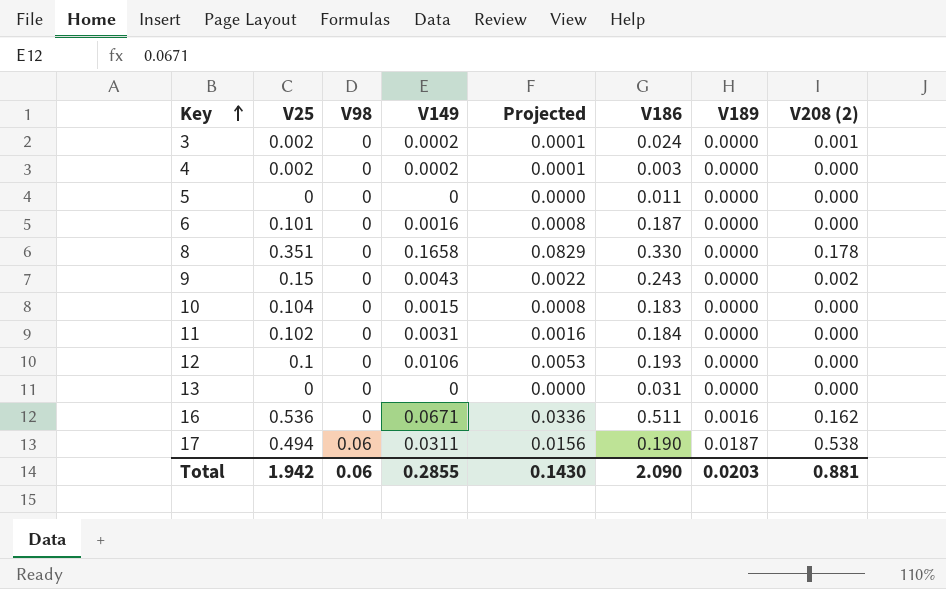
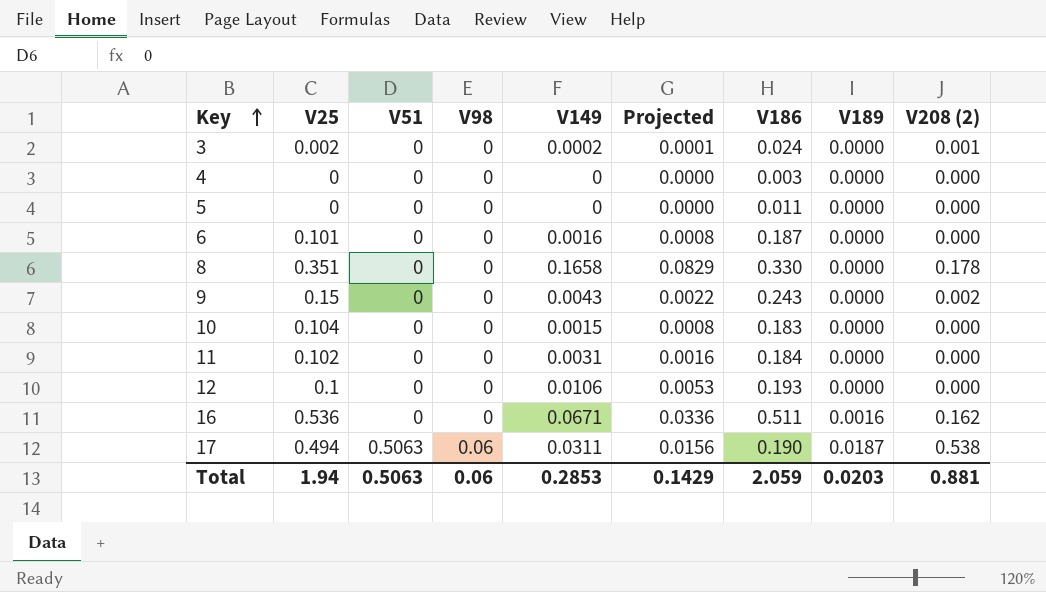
column V51 | position: none -> 3
row 13: 0 | 0 | 0 | 0.0000 | 0.031 | 0.0000 | 0.000 -> none
4 | V25: 0.002 -> 0
4 | V149: 0.0002 -> 0
4 | Projected: 0.0001 -> 0.0000
Total | V25: 1.942 -> 1.94
Total | V149: 0.2855 -> 0.2853
Total | Projected: 0.1430 -> 0.1429
Total | V186: 2.090 -> 2.059

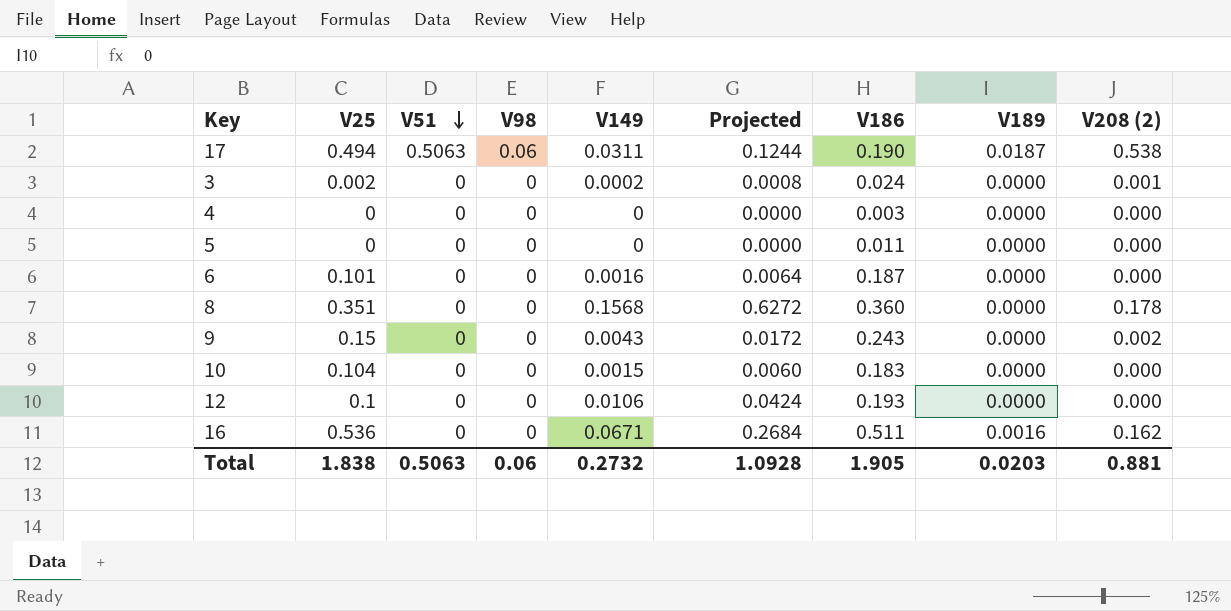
row order: Key ascending -> V51 descending
column Projected | formula: [V149] * 0.5 -> [V149] * 4
row 11: 0.102 | 0 | 0 | 0.0031 | 0.0016 | 0.184 | 0.0000 | 0.000 -> none
8 | V149: 0.1658 -> 0.1568
8 | V186: 0.330 -> 0.360
Total | V25: 1.94 -> 1.838
Total | V149: 0.2853 -> 0.2732
Total | Projected: 0.1429 -> 1.0928
Total | V186: 2.059 -> 1.905

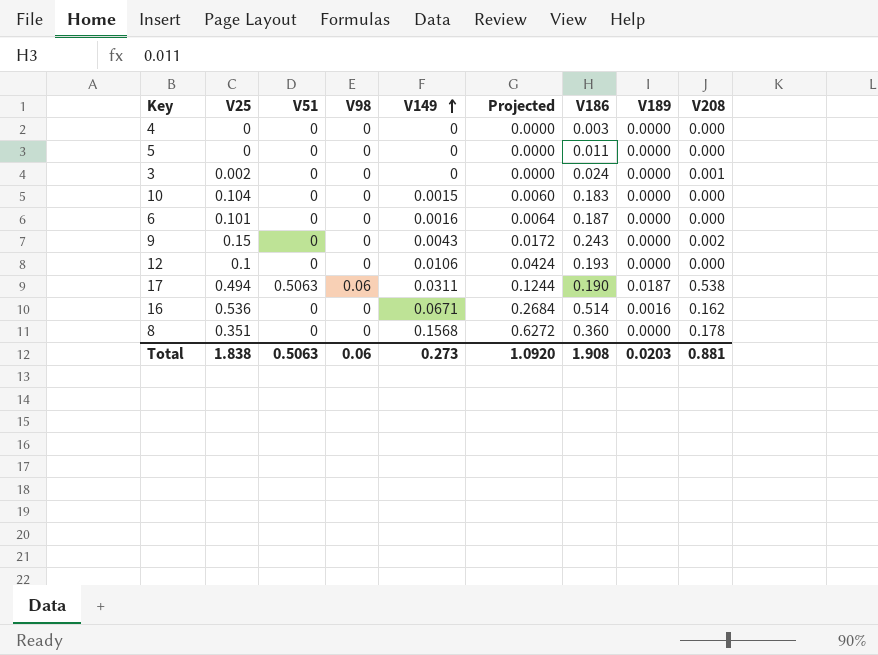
row order: V51 descending -> V149 ascending
column name: V208 (2) -> V208
3 | V149: 0.0002 -> 0
3 | Projected: 0.0008 -> 0.0000
16 | V186: 0.511 -> 0.514
Total | V149: 0.2732 -> 0.273
Total | Projected: 1.0928 -> 1.0920
Total | V186: 1.905 -> 1.908

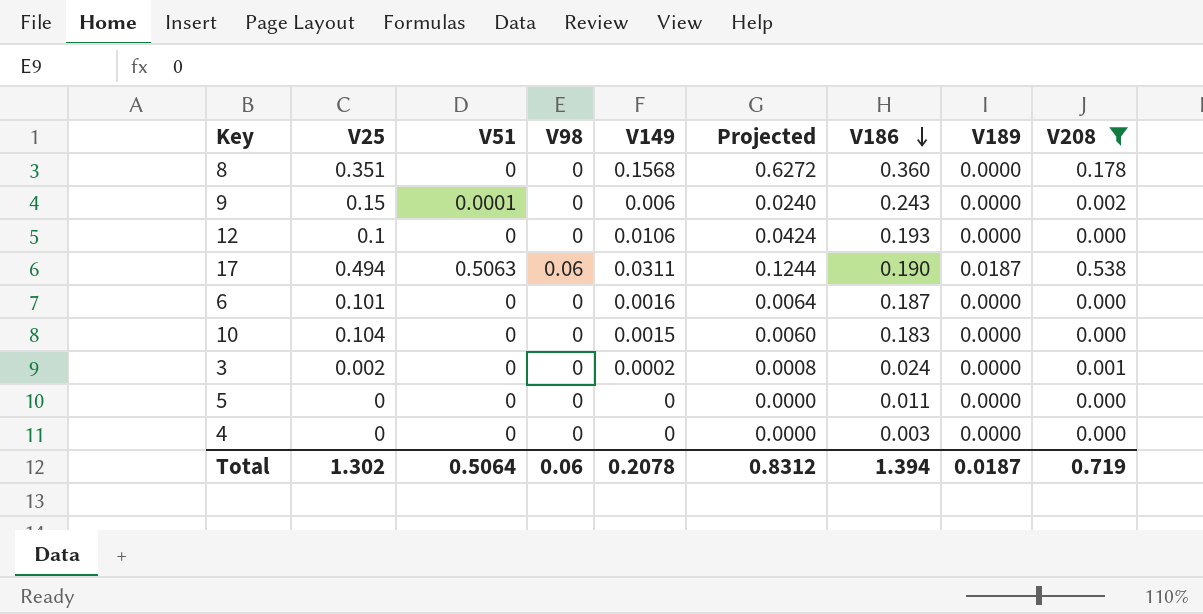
filter: none -> V208 != 0.162
row order: V149 ascending -> V186 descending
9 | V51: 0 -> 0.0001
9 | V149: 0.0043 -> 0.006
9 | Projected: 0.0172 -> 0.0240
3 | V149: 0 -> 0.0002
3 | Projected: 0.0000 -> 0.0008
Total | V25: 1.838 -> 1.302
Total | V51: 0.5063 -> 0.5064
Total | V149: 0.273 -> 0.2078
Total | Projected: 1.0920 -> 0.8312
Total | V186: 1.908 -> 1.394
Total | V189: 0.0203 -> 0.0187
Total | V208: 0.881 -> 0.719

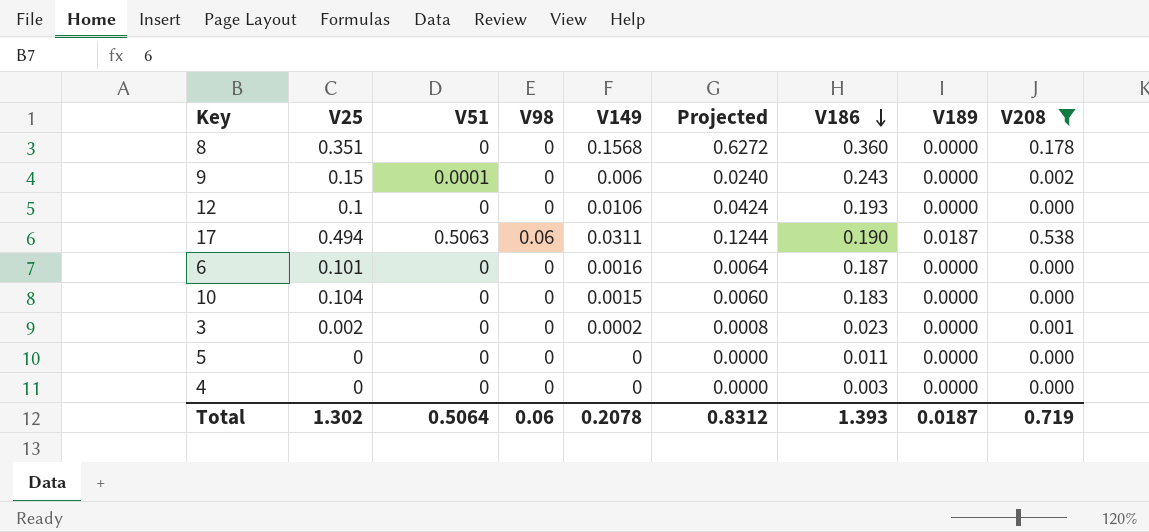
3 | V186: 0.024 -> 0.023
Total | V186: 1.394 -> 1.393

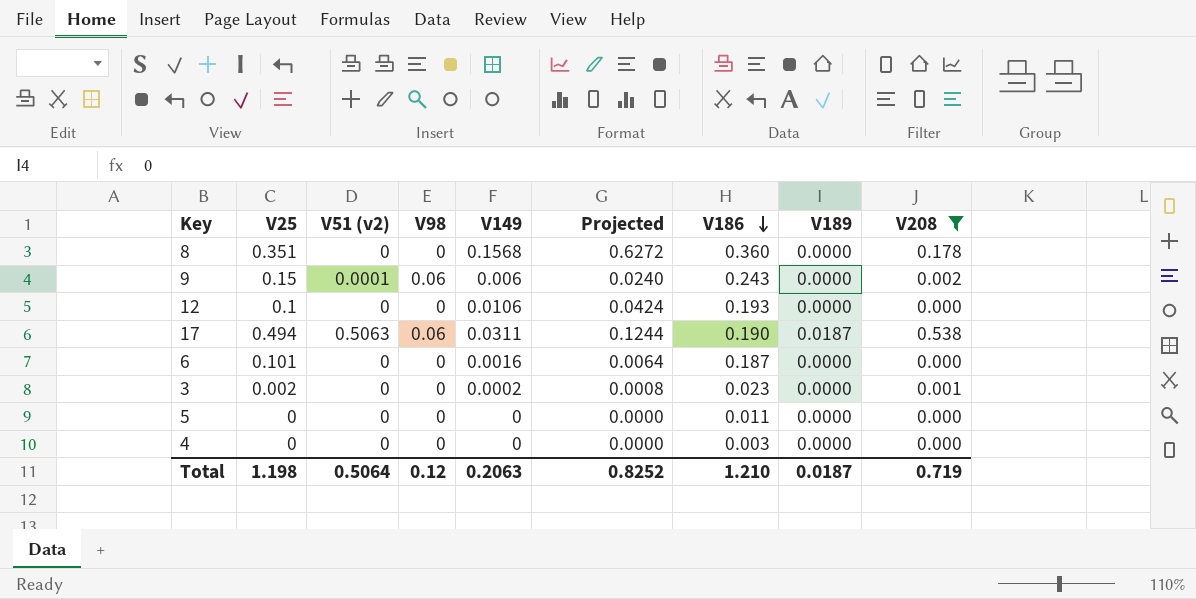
column name: V51 -> V51 (v2)
row 10: 0.104 | 0 | 0 | 0.0015 | 0.0060 | 0.183 | 0.0000 | 0.000 -> none
9 | V98: 0 -> 0.06
Total | V25: 1.302 -> 1.198
Total | V98: 0.06 -> 0.12
Total | V149: 0.2078 -> 0.2063
Total | Projected: 0.8312 -> 0.8252
Total | V186: 1.393 -> 1.210

